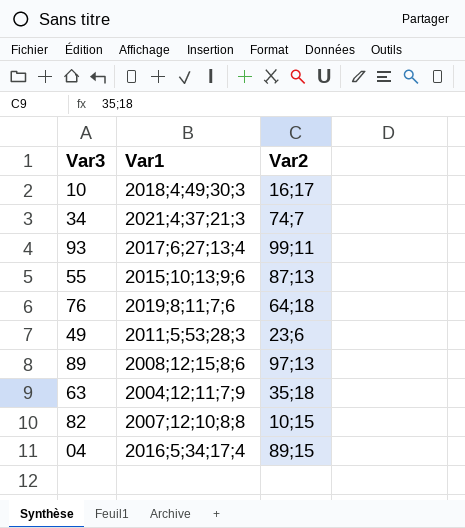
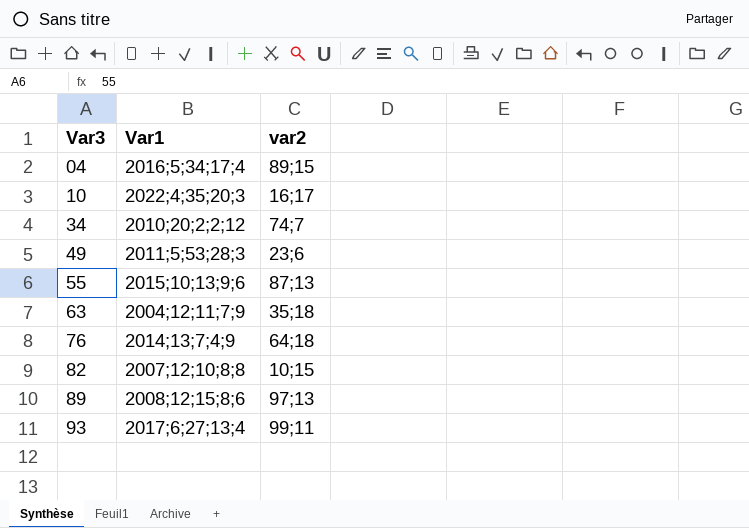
row order: none -> Var3 ascending
column name: Var2 -> var2
10 | Var1: 2018;4;49;30;3 -> 2022;4;35;20;3
34 | Var1: 2021;4;37;21;3 -> 2010;20;2;2;12
76 | Var1: 2019;8;11;7;6 -> 2014;13;7;4;9

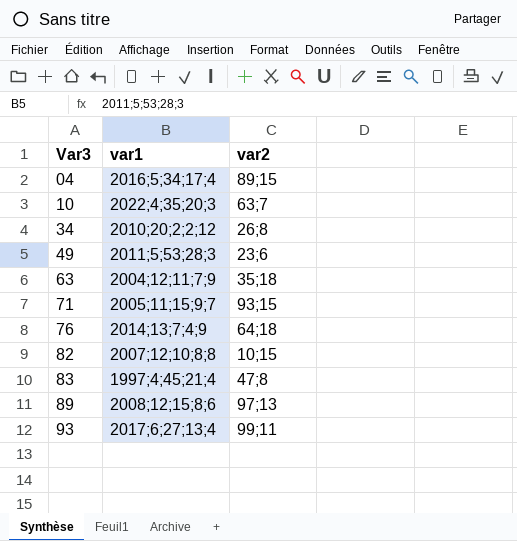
column name: Var1 -> var1
row 55: 2015;10;13;9;6 | 87;13 -> none
10 | var2: 16;17 -> 63;7
34 | var2: 74;7 -> 26;8
row 71: none -> 2005;11;15;9;7 | 93;15
row 83: none -> 1997;4;45;21;4 | 47;8

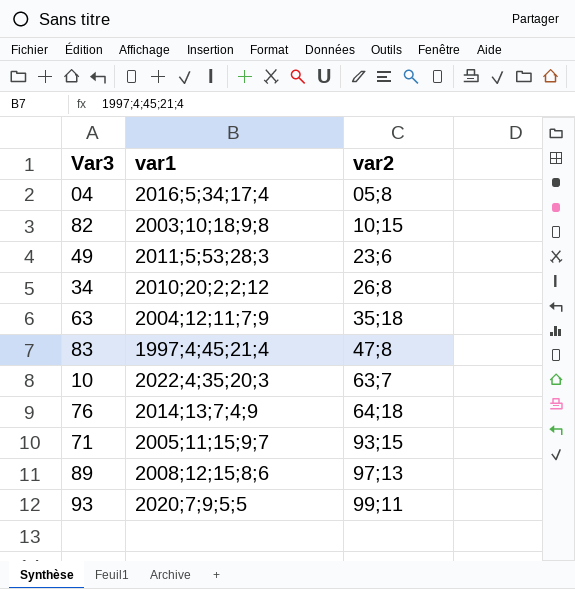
row order: Var3 ascending -> var2 ascending
04 | var2: 89;15 -> 05;8
82 | var1: 2007;12;10;8;8 -> 2003;10;18;9;8
93 | var1: 2017;6;27;13;4 -> 2020;7;9;5;5

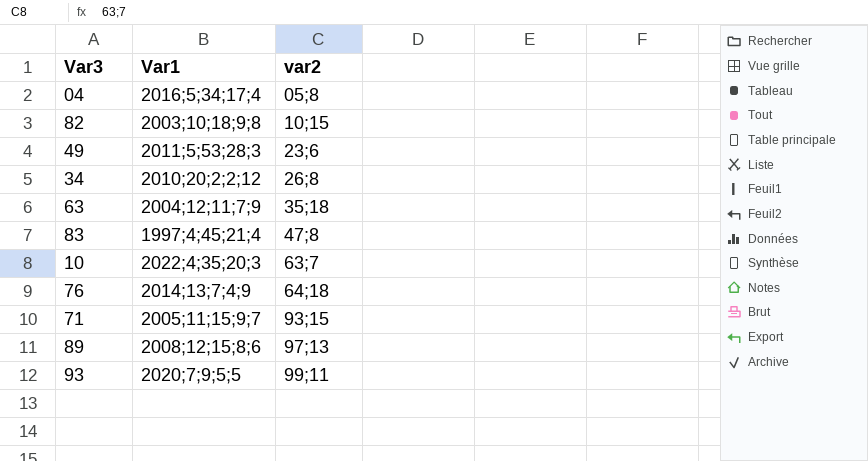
column name: var1 -> Var1

